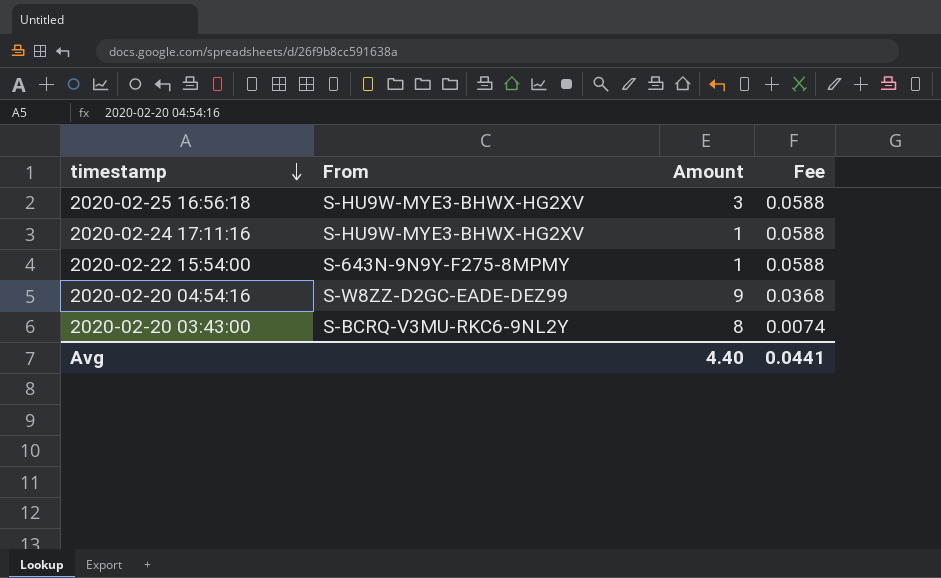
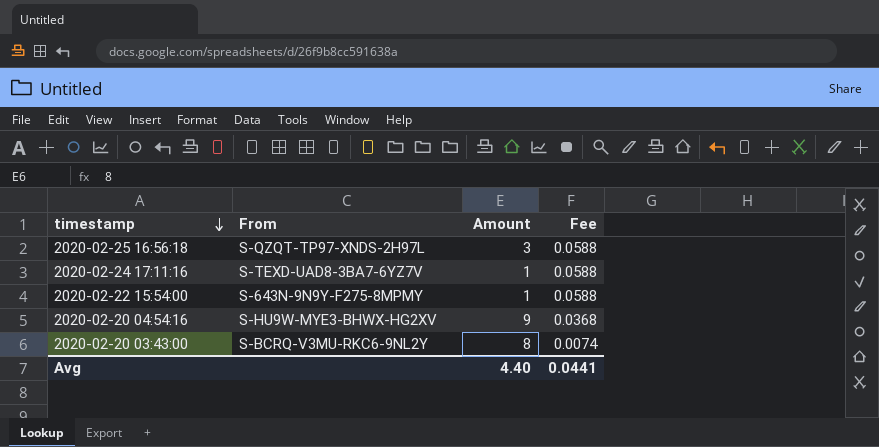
2020-02-25 16:56:18 | From: S-HU9W-MYE3-BHWX-HG2XV -> S-QZQT-TP97-XNDS-2H97L
2020-02-24 17:11:16 | From: S-HU9W-MYE3-BHWX-HG2XV -> S-TEXD-UAD8-3BA7-6YZ7V
2020-02-20 04:54:16 | From: S-W8ZZ-D2GC-EADE-DEZ99 -> S-HU9W-MYE3-BHWX-HG2XV

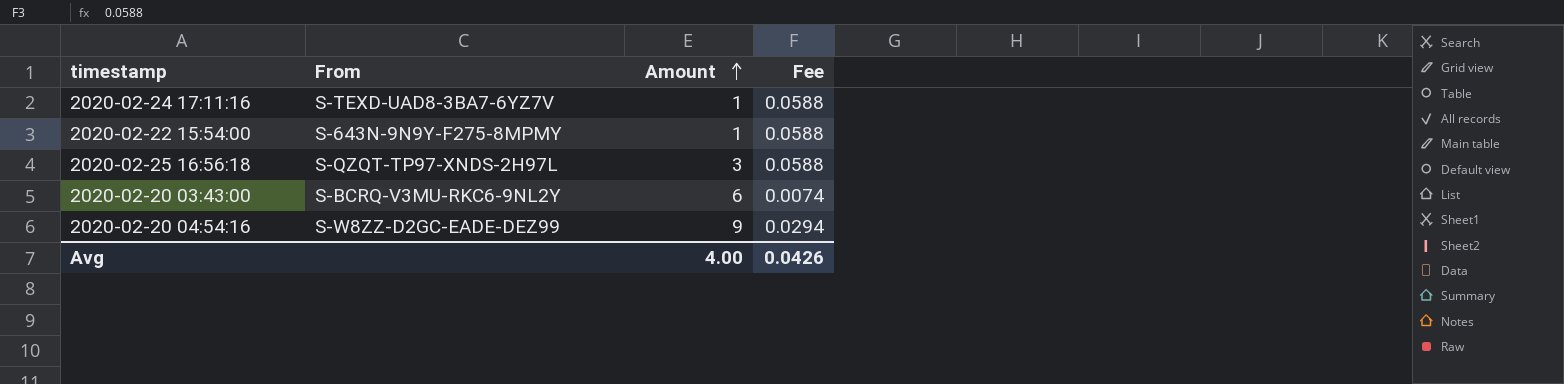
row order: timestamp descending -> Amount ascending
2020-02-20 03:43:00 | Amount: 8 -> 6
2020-02-20 04:54:16 | From: S-HU9W-MYE3-BHWX-HG2XV -> S-W8ZZ-D2GC-EADE-DEZ99
2020-02-20 04:54:16 | Fee: 0.0368 -> 0.0294
Avg | Amount: 4.40 -> 4.00
Avg | Fee: 0.0441 -> 0.0426

